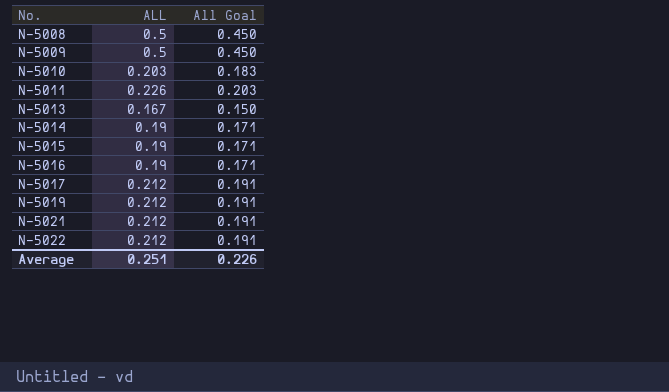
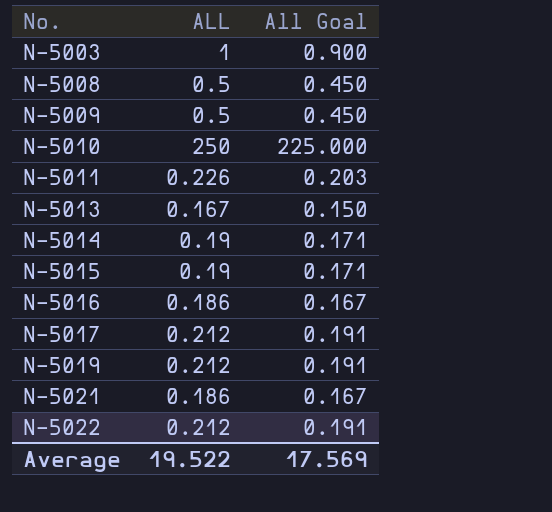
row N-5003: none -> 1 | 0.900
N-5010 | ALL: 0.203 -> 250
N-5010 | All Goal: 0.183 -> 225.000
N-5016 | ALL: 0.19 -> 0.186
N-5016 | All Goal: 0.171 -> 0.167
N-5021 | ALL: 0.212 -> 0.186
N-5021 | All Goal: 0.191 -> 0.167
Average | ALL: 0.251 -> 19.522
Average | All Goal: 0.226 -> 17.569

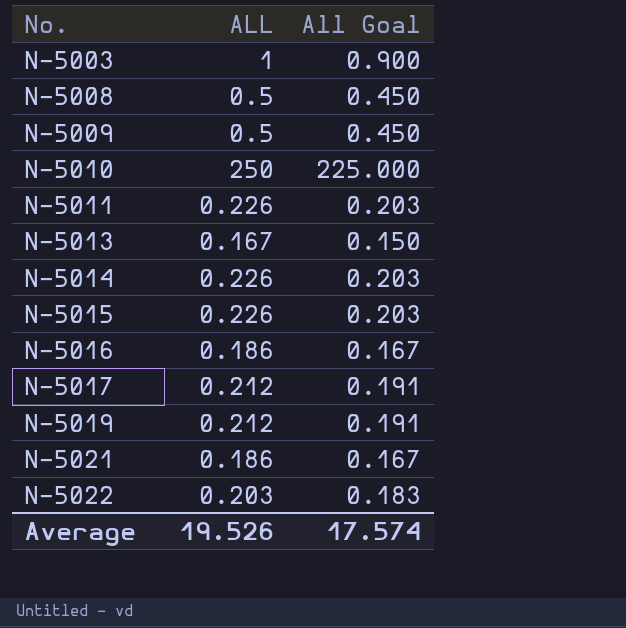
N-5014 | ALL: 0.19 -> 0.226
N-5014 | All Goal: 0.171 -> 0.203
N-5015 | ALL: 0.19 -> 0.226
N-5015 | All Goal: 0.171 -> 0.203
N-5022 | ALL: 0.212 -> 0.203
N-5022 | All Goal: 0.191 -> 0.183
Average | ALL: 19.522 -> 19.526
Average | All Goal: 17.569 -> 17.574

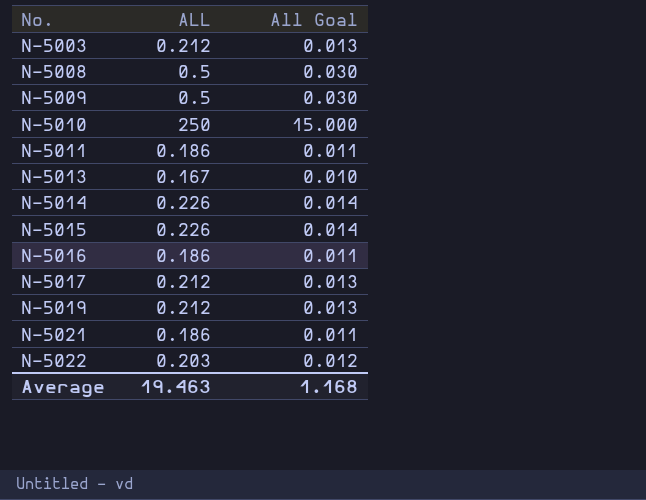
column All Goal | formula: [ALL] * 0.9 -> [ALL] * 0.06
N-5003 | ALL: 1 -> 0.212
N-5011 | ALL: 0.226 -> 0.186
Average | ALL: 19.526 -> 19.463
Average | All Goal: 17.574 -> 1.168

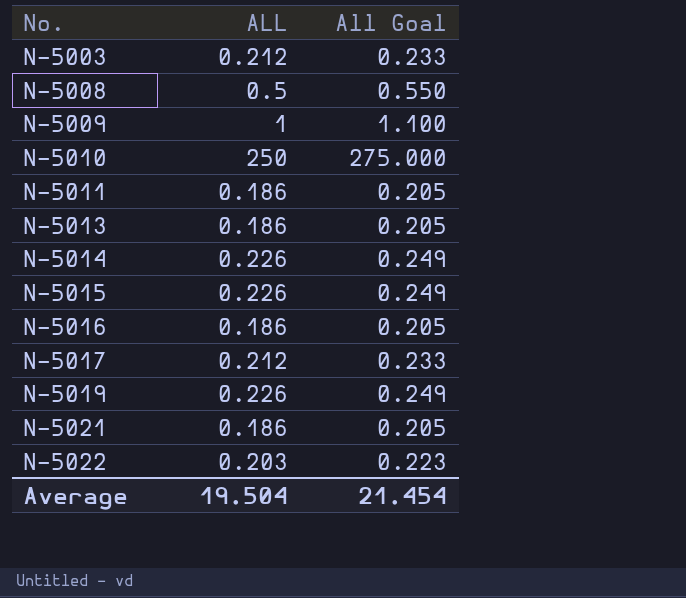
column All Goal | formula: [ALL] * 0.06 -> [ALL] * 1.1
N-5009 | ALL: 0.5 -> 1
N-5013 | ALL: 0.167 -> 0.186
N-5019 | ALL: 0.212 -> 0.226
Average | ALL: 19.463 -> 19.504
Average | All Goal: 1.168 -> 21.454

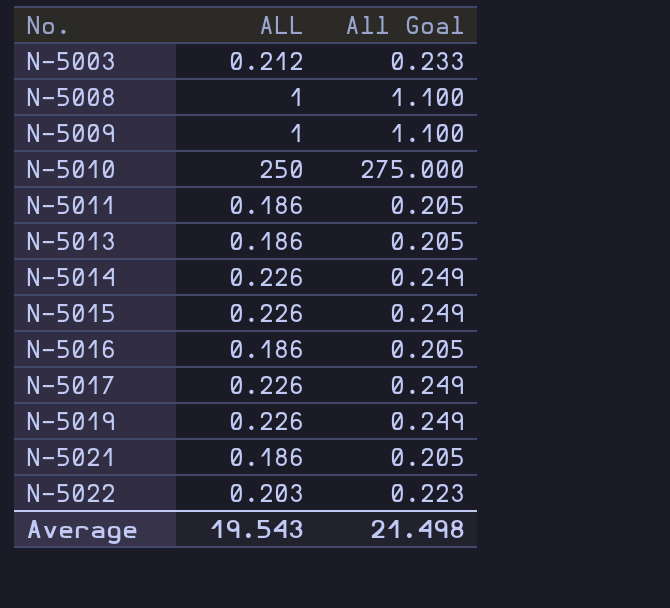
N-5008 | ALL: 0.5 -> 1
N-5008 | All Goal: 0.550 -> 1.100
N-5017 | ALL: 0.212 -> 0.226
N-5017 | All Goal: 0.233 -> 0.249
Average | ALL: 19.504 -> 19.543
Average | All Goal: 21.454 -> 21.498

